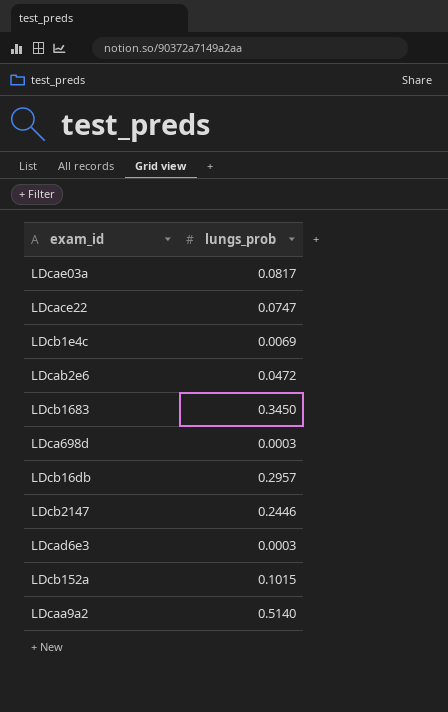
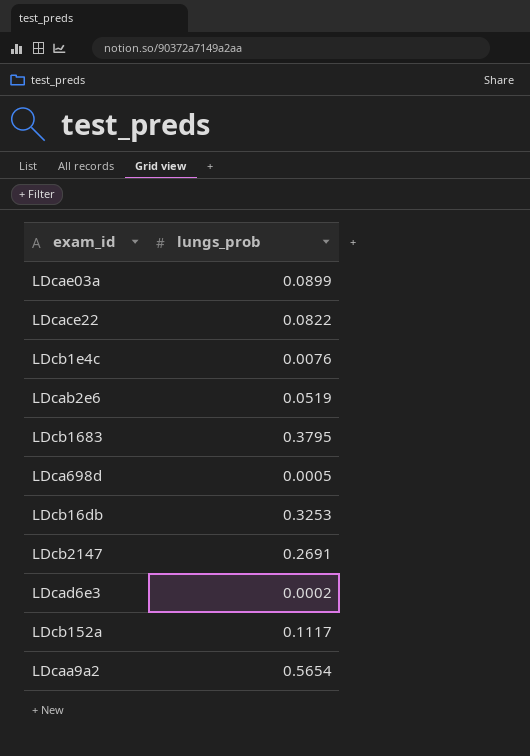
LDcae03a | lungs_prob: 0.0817 -> 0.0899
LDcace22 | lungs_prob: 0.0747 -> 0.0822
LDcb1e4c | lungs_prob: 0.0069 -> 0.0076
LDcab2e6 | lungs_prob: 0.0472 -> 0.0519
LDcb1683 | lungs_prob: 0.3450 -> 0.3795
LDca698d | lungs_prob: 0.0003 -> 0.0005
LDcb16db | lungs_prob: 0.2957 -> 0.3253
LDcb2147 | lungs_prob: 0.2446 -> 0.2691
LDcad6e3 | lungs_prob: 0.0003 -> 0.0002
LDcb152a | lungs_prob: 0.1015 -> 0.1117
LDcaa9a2 | lungs_prob: 0.5140 -> 0.5654

